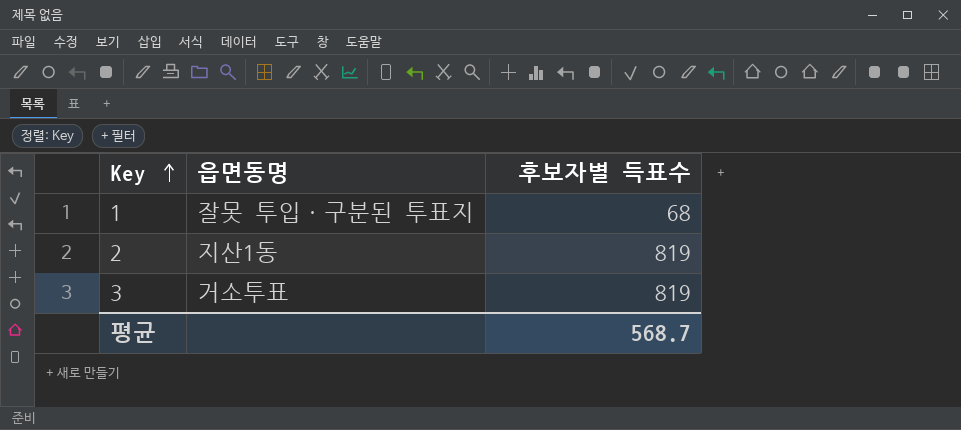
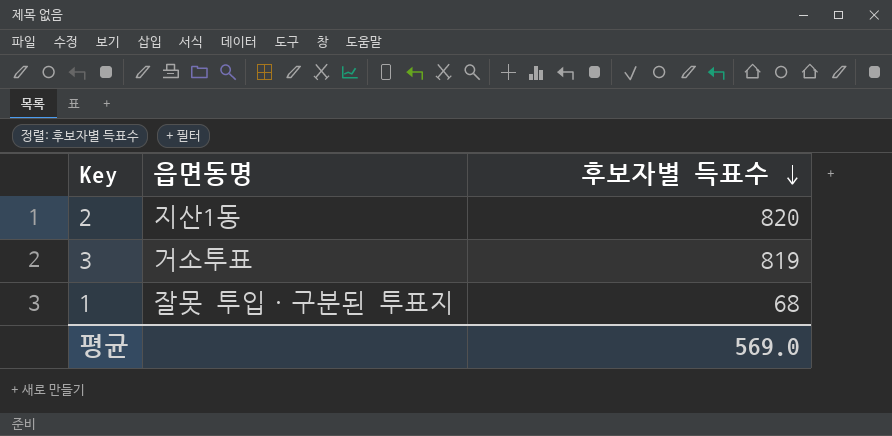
row order: Key ascending -> 후보자별 득표수 descending
2 | 후보자별 득표수: 819 -> 820
평균 | 후보자별 득표수: 568.7 -> 569.0

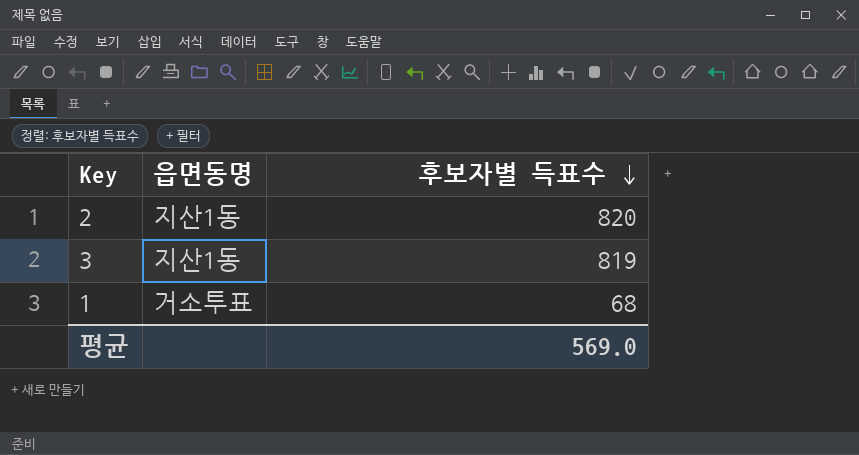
3 | 읍면동명: 거소투표 -> 지산1동
1 | 읍면동명: 잘못 투입·구분된 투표지 -> 거소투표

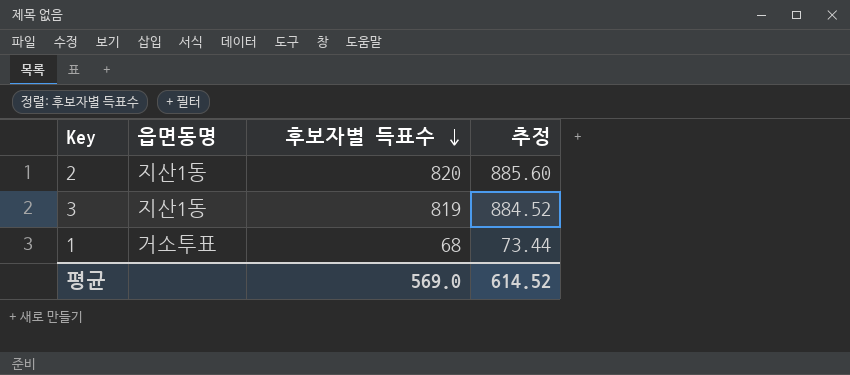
column 추정 | formula: none -> [후보자별 득표수] * 1.08

